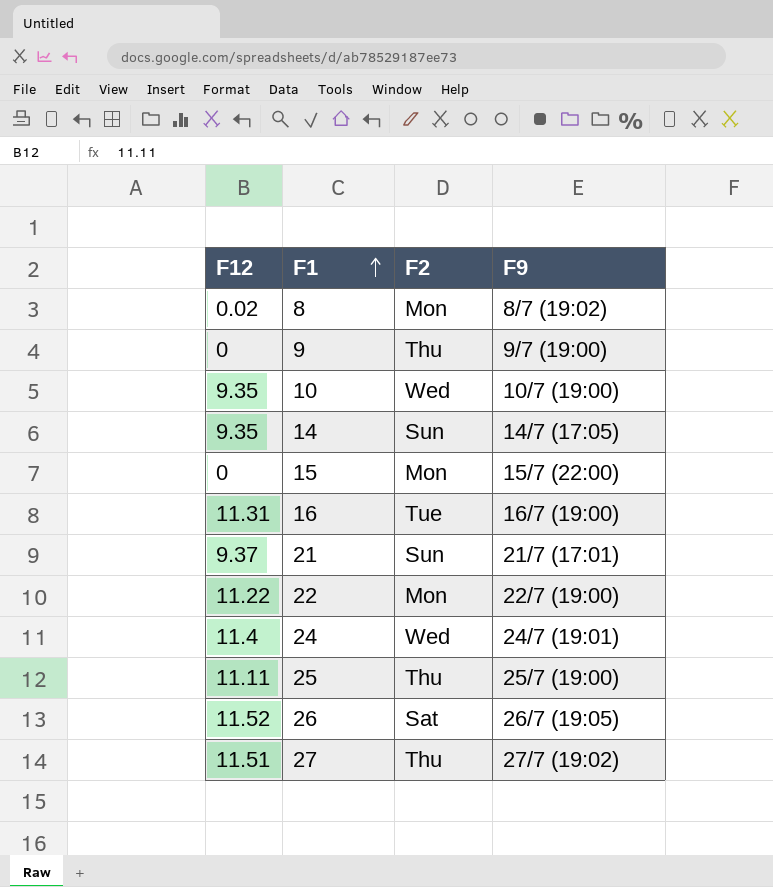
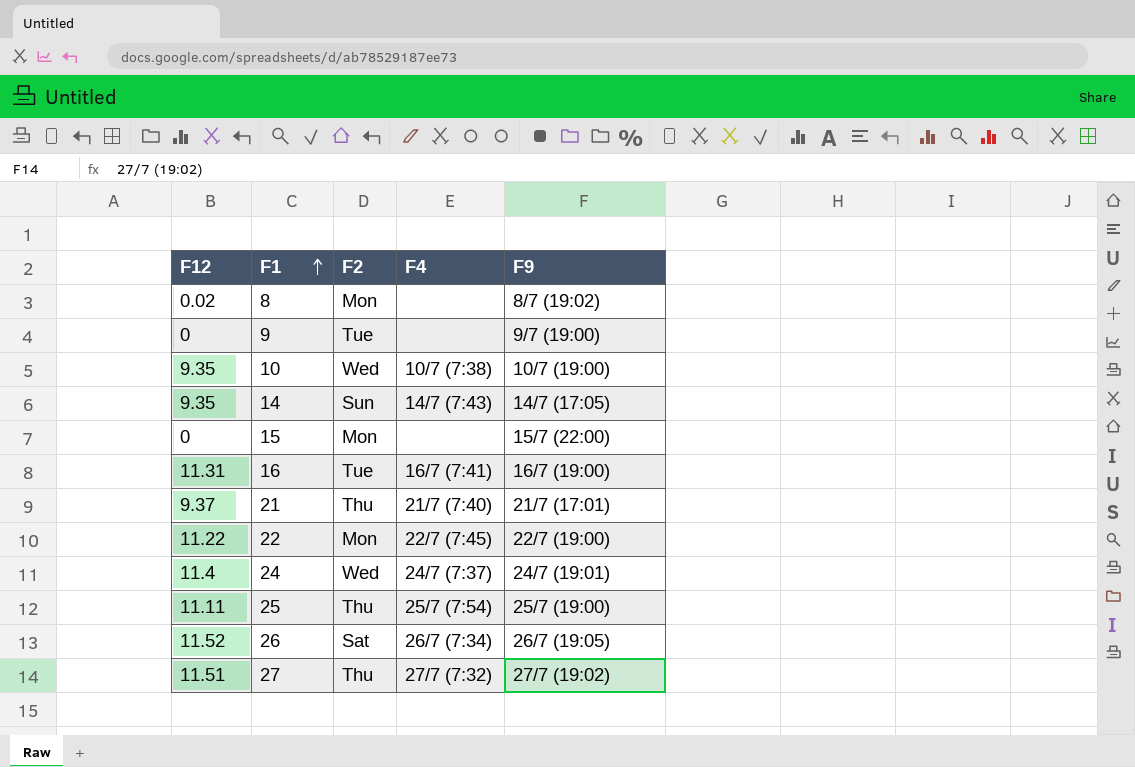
column F4 | position: none -> 4
9 | F2: Thu -> Tue
21 | F2: Sun -> Thu

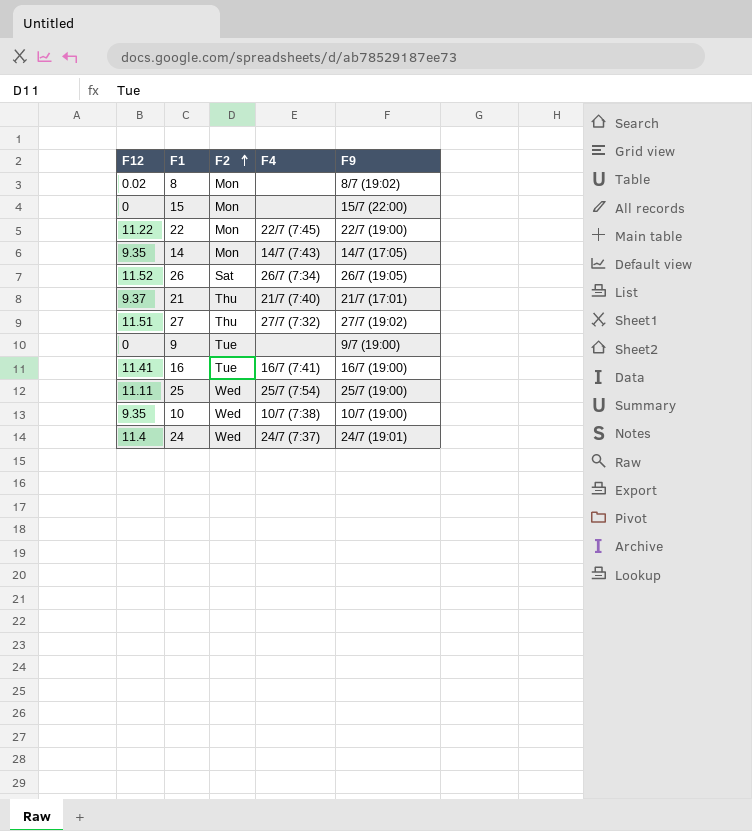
row order: F1 ascending -> F2 ascending
14 | F2: Sun -> Mon
16 | F12: 11.31 -> 11.41
25 | F2: Thu -> Wed

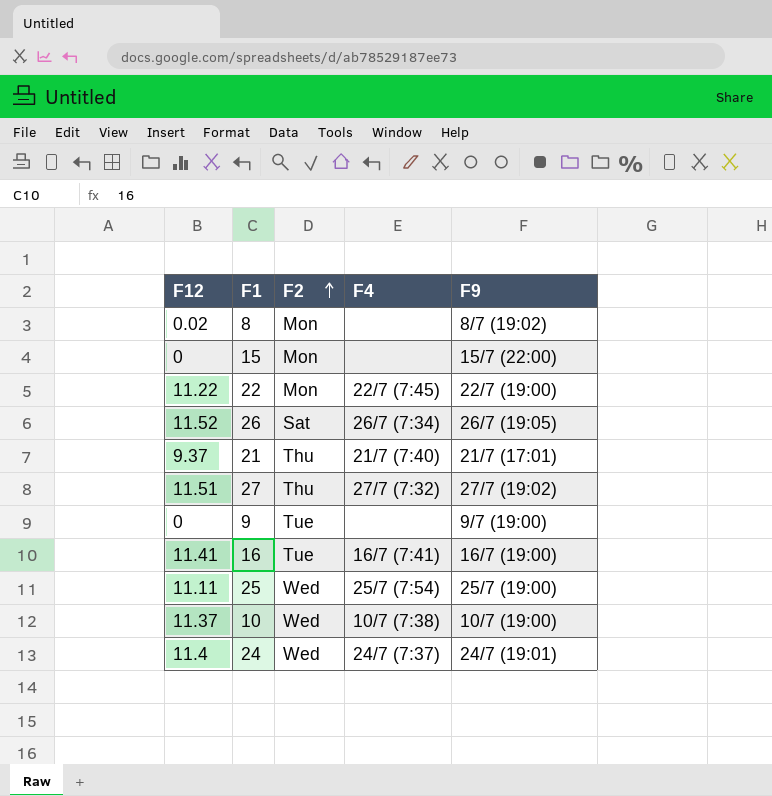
row 14: 9.35 | Mon | 14/7 (7:43) | 14/7 (17:05) -> none
10 | F12: 9.35 -> 11.37

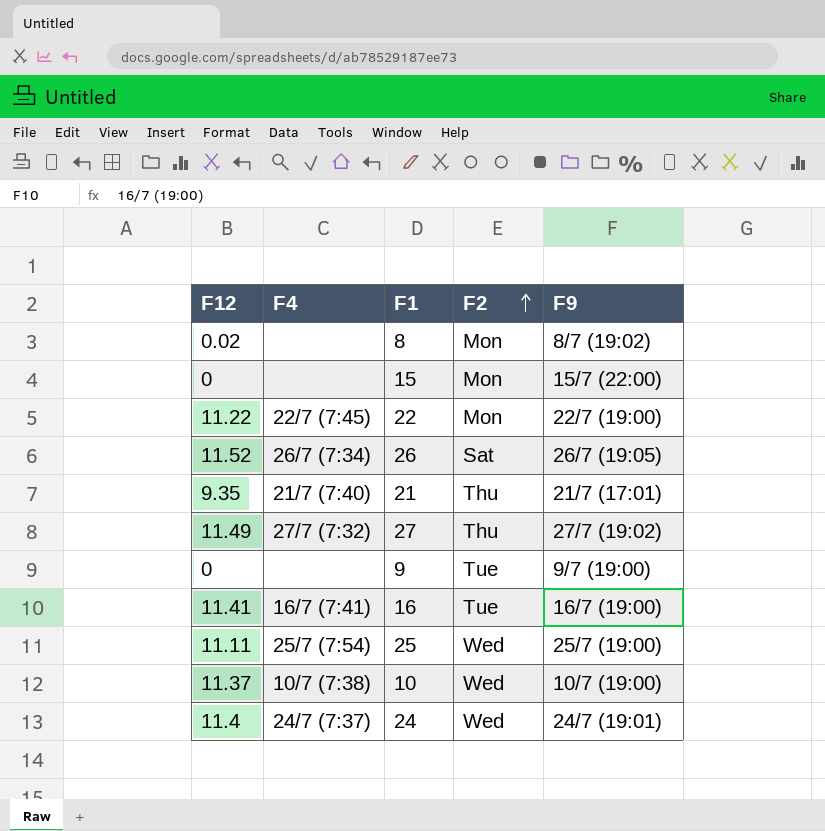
column F4 | position: 4 -> 2
21 | F12: 9.37 -> 9.35
27 | F12: 11.51 -> 11.49

